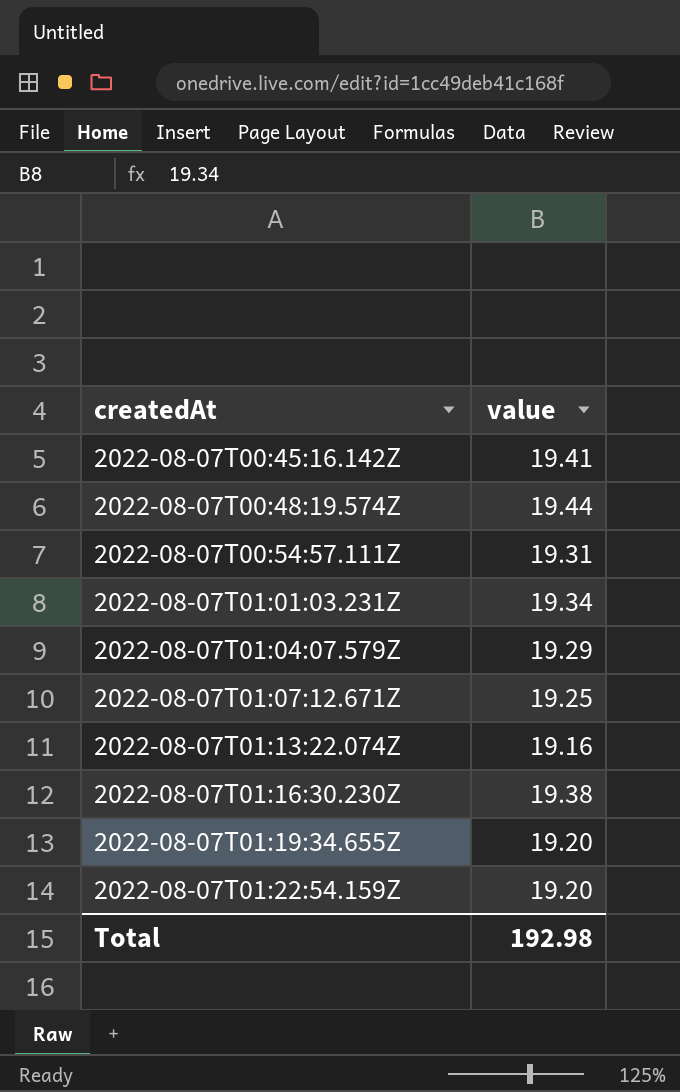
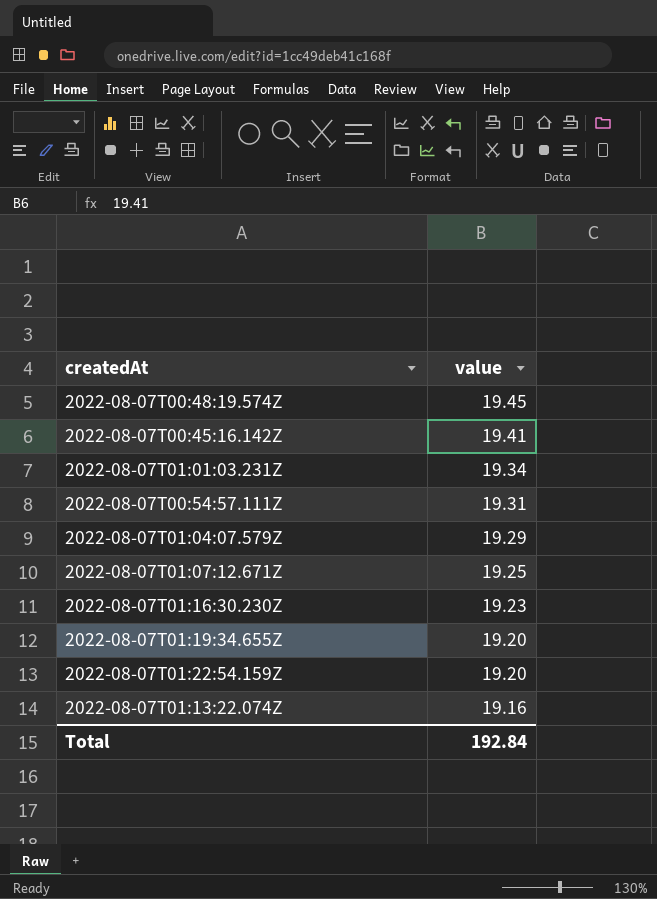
row order: createdAt ascending -> value descending
2022-08-07T00:48:19.574Z | value: 19.44 -> 19.45
2022-08-07T01:16:30.230Z | value: 19.38 -> 19.23
Total | value: 192.98 -> 192.84

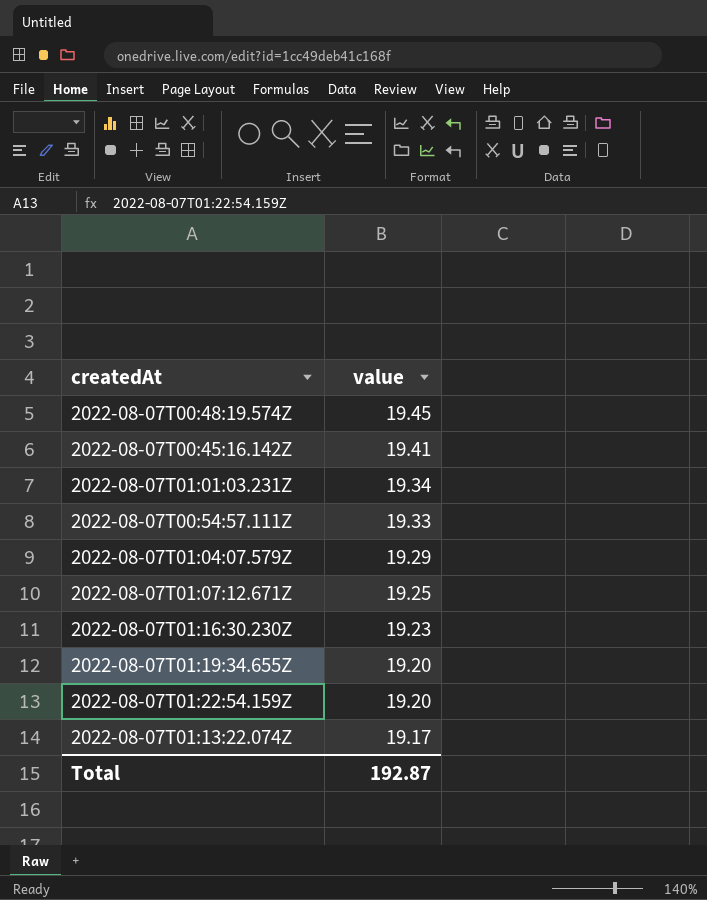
2022-08-07T00:54:57.111Z | value: 19.31 -> 19.33
2022-08-07T01:13:22.074Z | value: 19.16 -> 19.17
Total | value: 192.84 -> 192.87

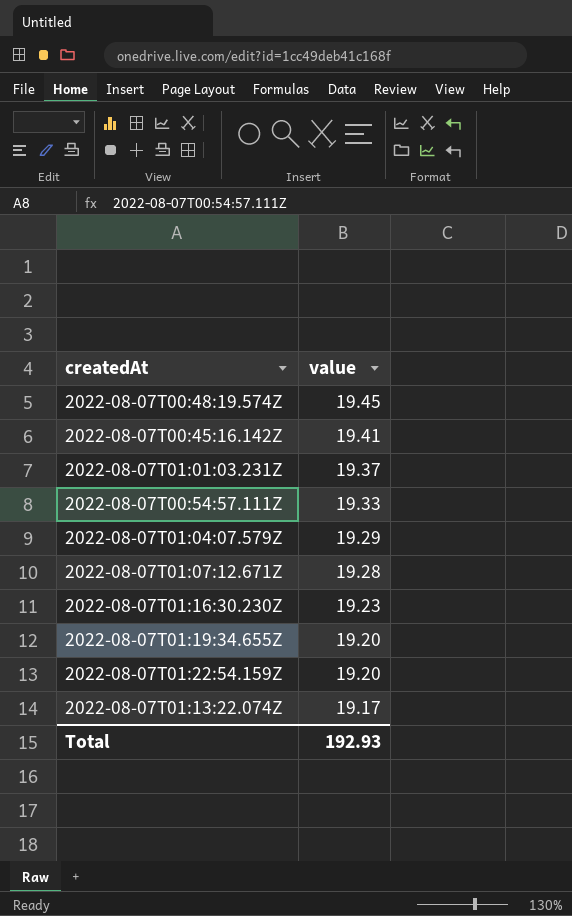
2022-08-07T01:01:03.231Z | value: 19.34 -> 19.37
2022-08-07T01:07:12.671Z | value: 19.25 -> 19.28
Total | value: 192.87 -> 192.93

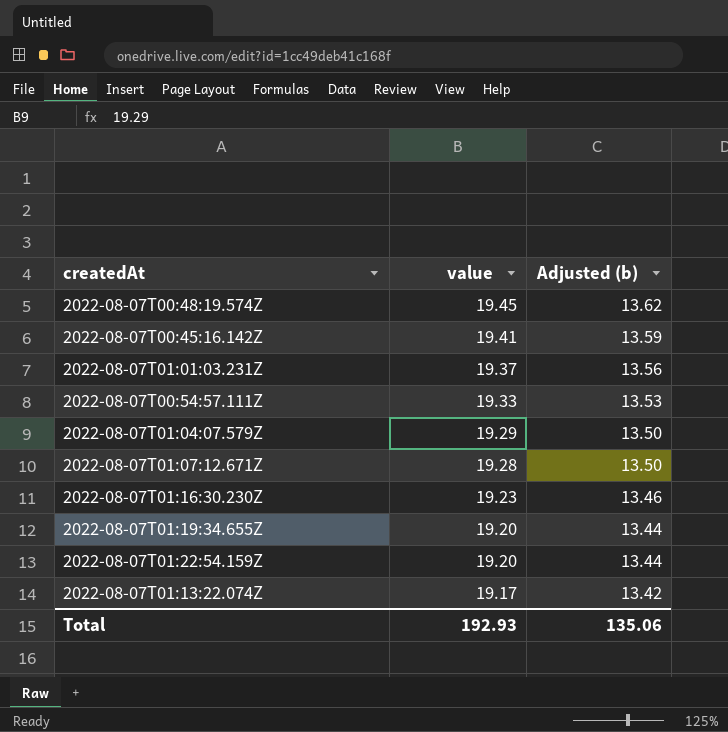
column Adjusted (b) | formula: none -> [value] * 0.7

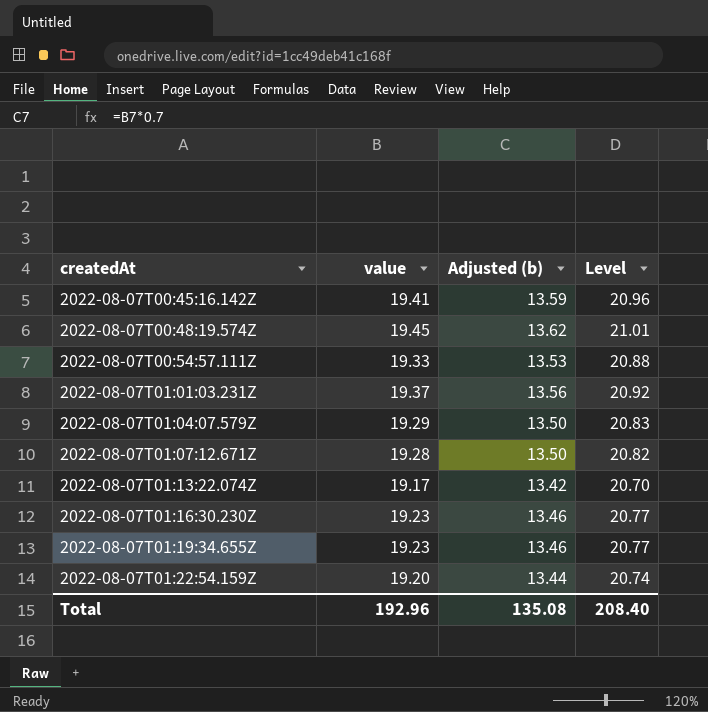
row order: value descending -> createdAt ascending
column Level | formula: none -> [value] * 1.08
2022-08-07T01:19:34.655Z | value: 19.20 -> 19.23
2022-08-07T01:19:34.655Z | Adjusted (b): 13.44 -> 13.46
Total | value: 192.93 -> 192.96
Total | Adjusted (b): 135.06 -> 135.08

